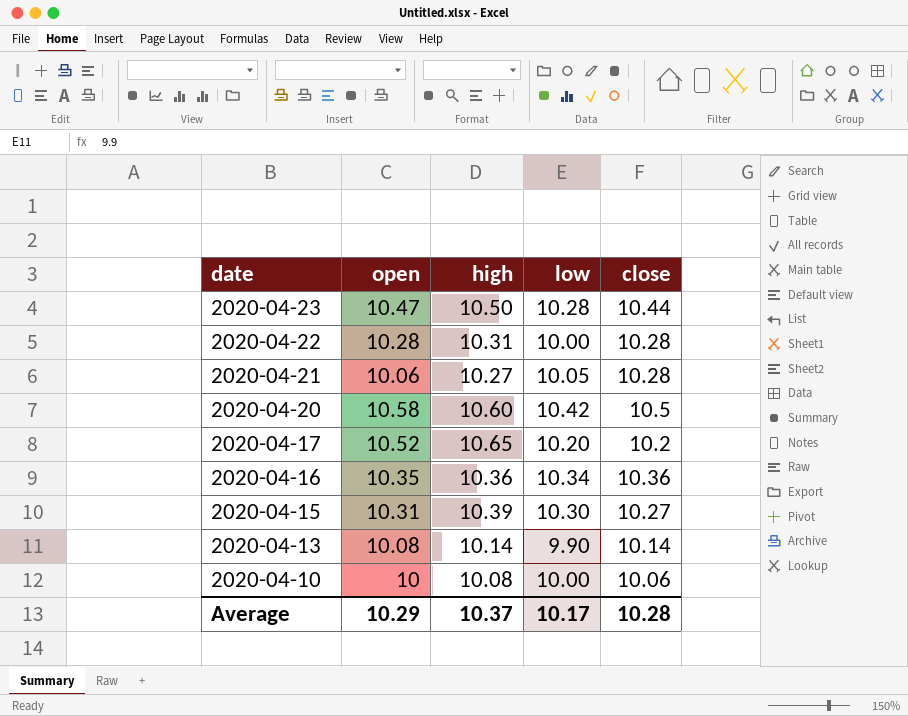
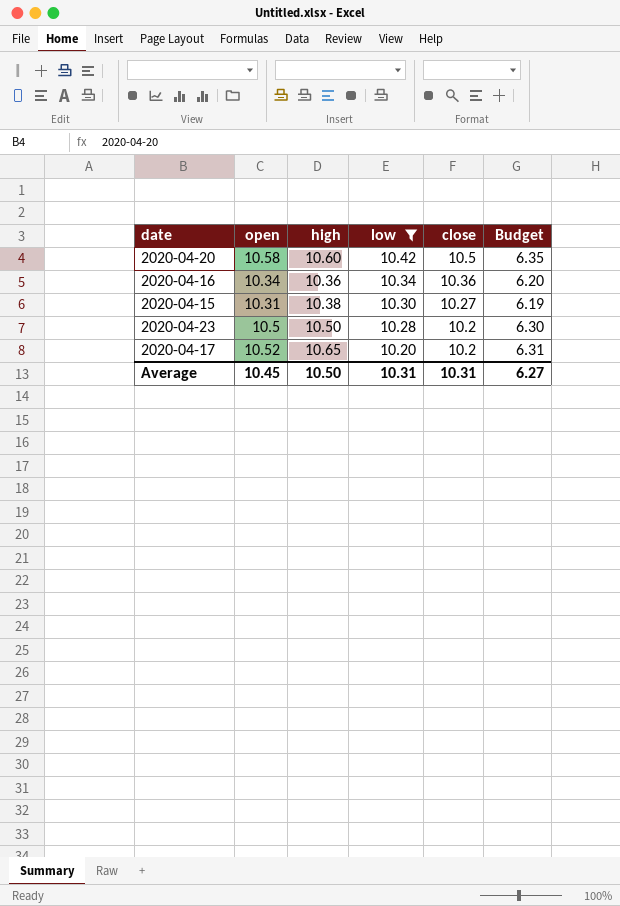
filter: none -> low >= 10.20
row order: date descending -> low descending
column Budget | formula: none -> [open] * 0.6
2020-04-16 | open: 10.35 -> 10.34
2020-04-15 | high: 10.39 -> 10.38
2020-04-23 | open: 10.47 -> 10.5
2020-04-23 | close: 10.44 -> 10.2
Average | open: 10.29 -> 10.45
Average | high: 10.37 -> 10.50
Average | low: 10.17 -> 10.31
Average | close: 10.28 -> 10.31

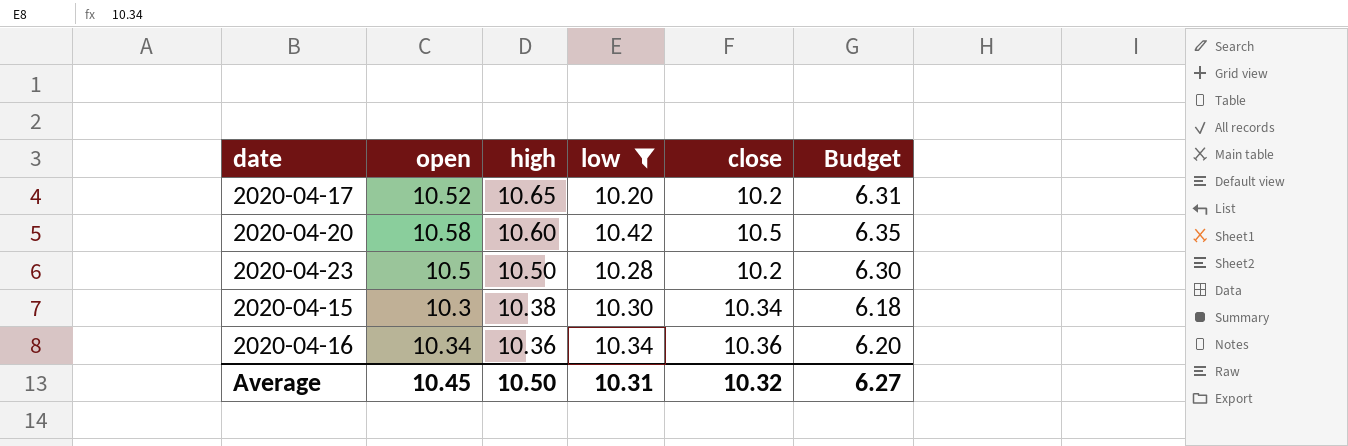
row order: low descending -> high descending
2020-04-15 | open: 10.31 -> 10.3
2020-04-15 | close: 10.27 -> 10.34
2020-04-15 | Budget: 6.19 -> 6.18
Average | close: 10.31 -> 10.32

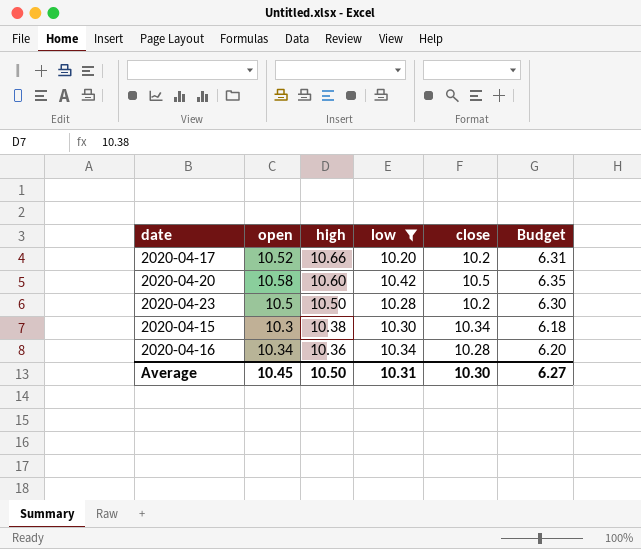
2020-04-17 | high: 10.65 -> 10.66
2020-04-16 | close: 10.36 -> 10.28
Average | close: 10.32 -> 10.30

